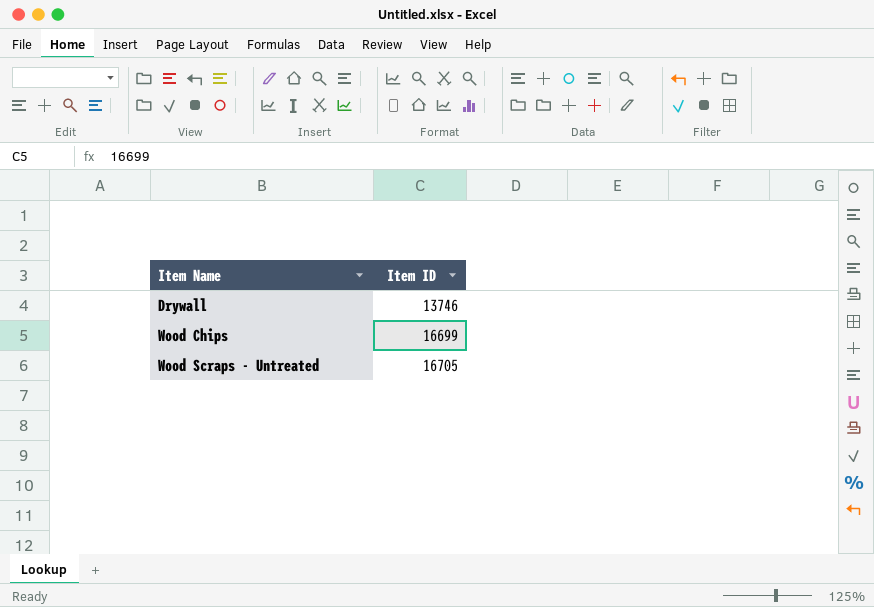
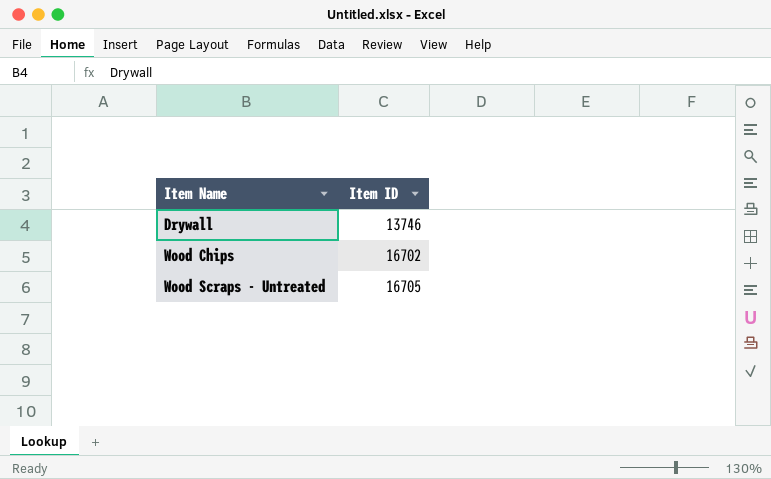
Wood Chips | Item ID: 16699 -> 16702

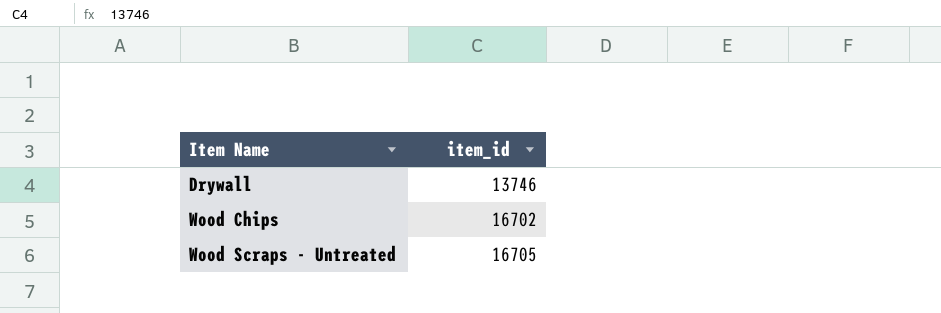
column name: Item ID -> item_id

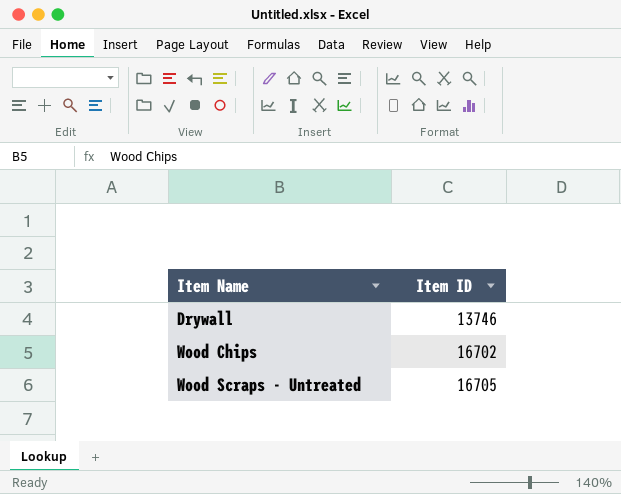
column name: item_id -> Item ID

